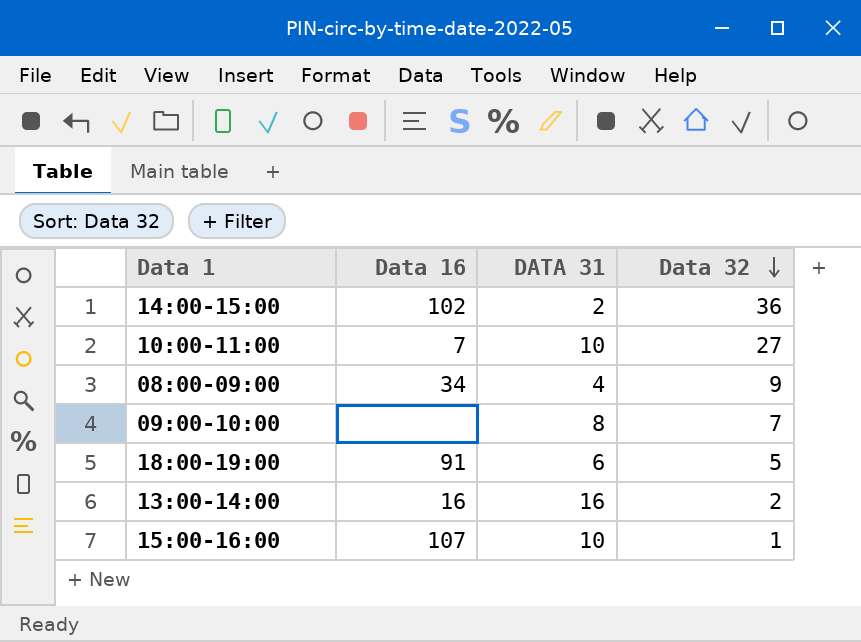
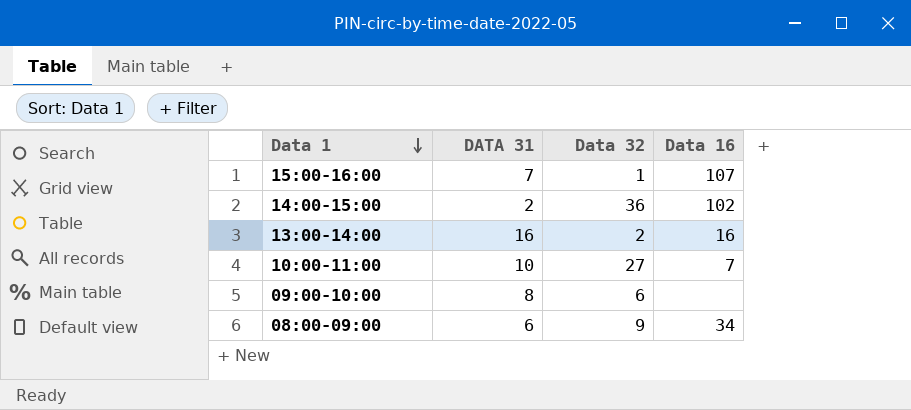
row order: Data 32 descending -> Data 1 descending
column Data 16 | position: 2 -> 4
row 18:00-19:00: 91 | 6 | 5 -> none
15:00-16:00 | DATA 31: 10 -> 7
09:00-10:00 | Data 32: 7 -> 6
08:00-09:00 | DATA 31: 4 -> 6

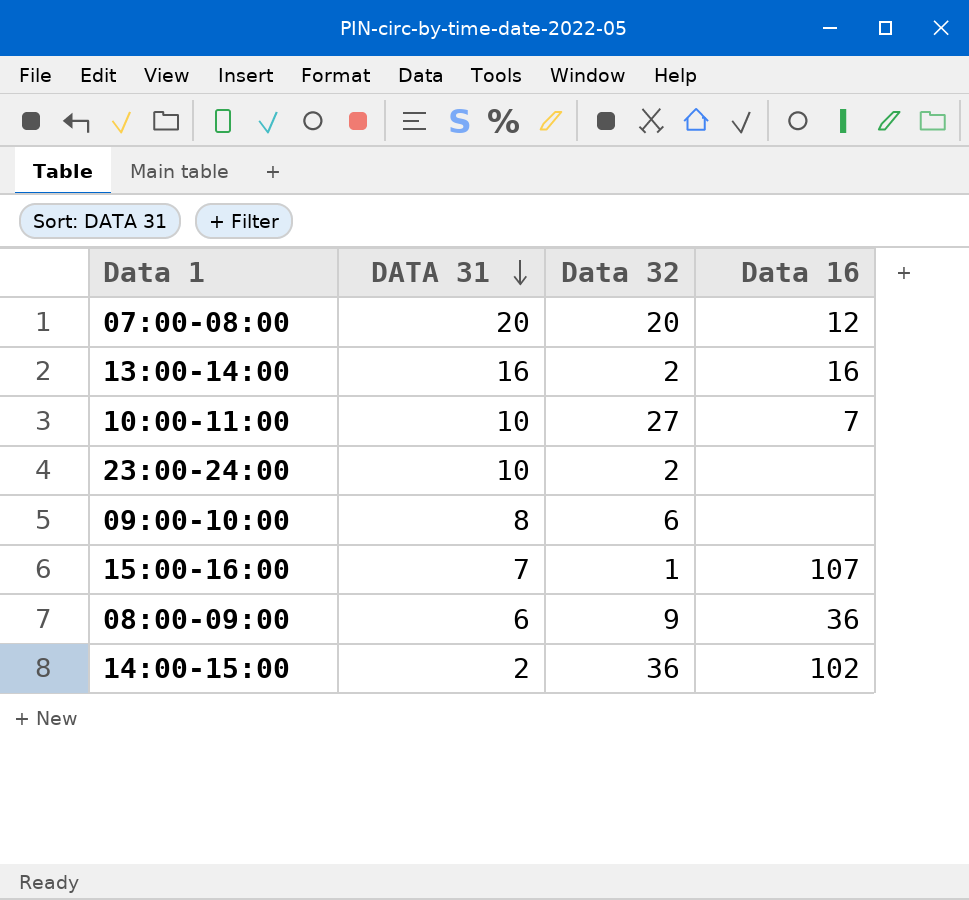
row order: Data 1 descending -> DATA 31 descending
row 07:00-08:00: none -> 20 | 20 | 12
row 23:00-24:00: none -> 10 | 2 | none
08:00-09:00 | Data 16: 34 -> 36

